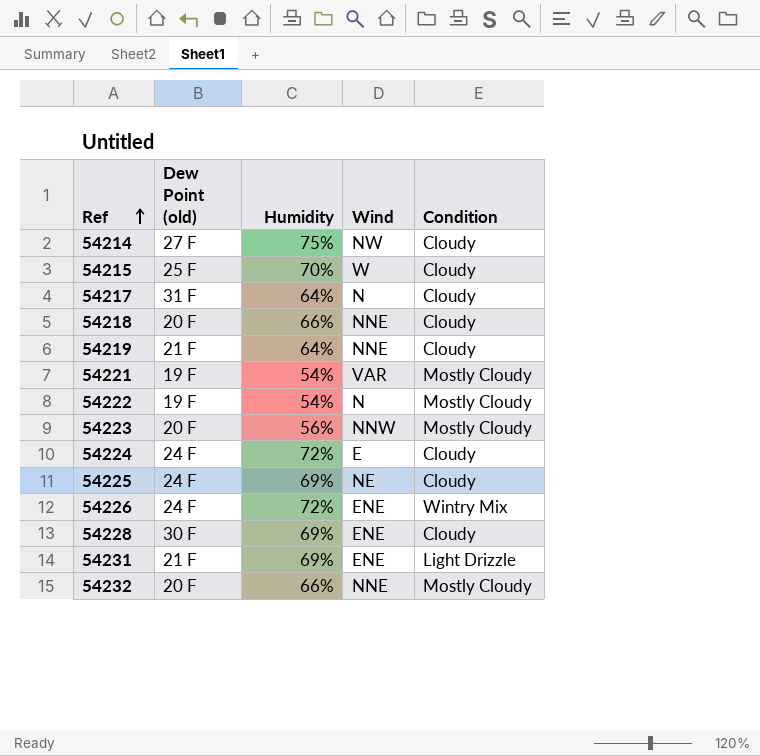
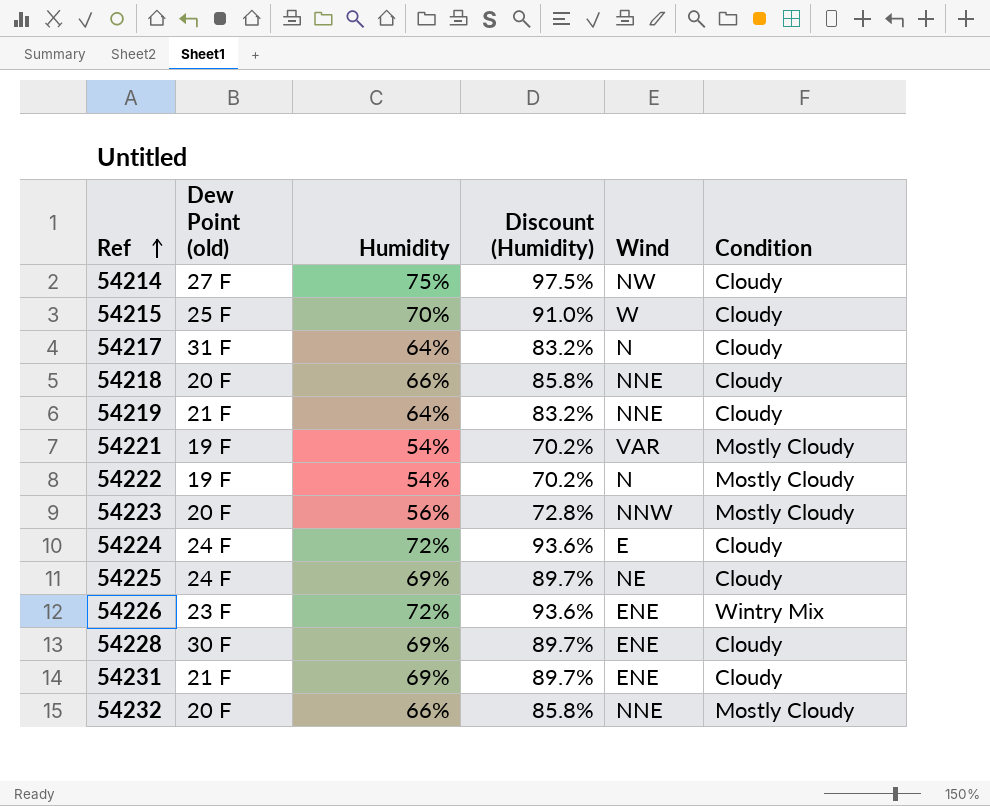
column Discount (Humidity) | formula: none -> [Humidity] * 1.3
54226 | Dew Point (old): 24 F -> 23 F
54231 | Condition: Light Drizzle -> Cloudy

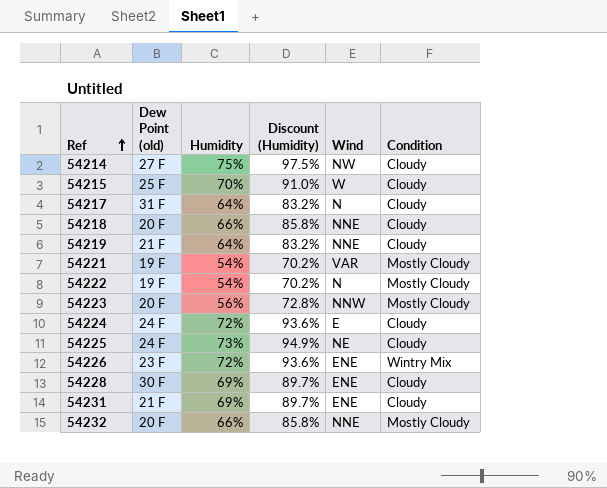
54225 | Humidity: 69% -> 73%
54225 | Discount (Humidity): 89.7% -> 94.9%

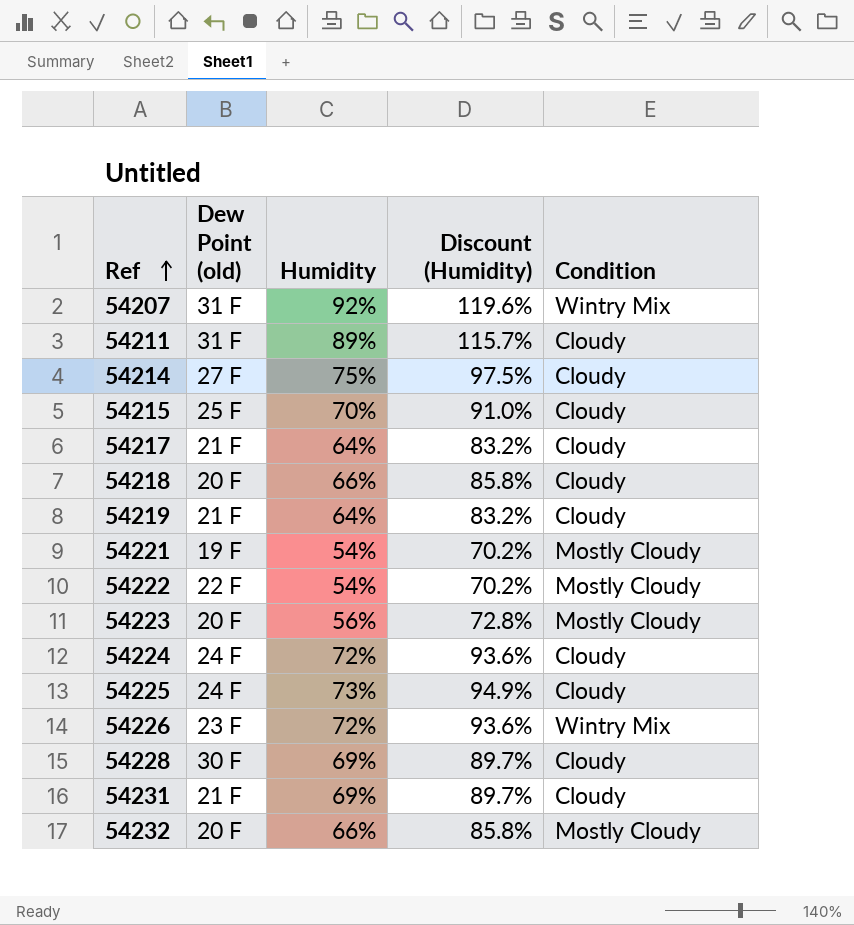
column Wind | position: 5 -> none
row 54207: none -> 31 F | 92% | 119.6% | Wintry Mix
row 54211: none -> 31 F | 89% | 115.7% | Cloudy
54217 | Dew Point (old): 31 F -> 21 F
54222 | Dew Point (old): 19 F -> 22 F

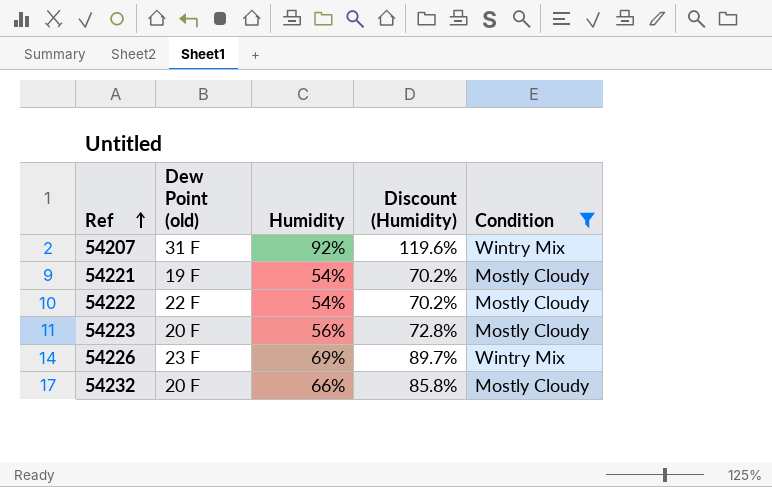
filter: none -> Condition != Cloudy
54226 | Humidity: 72% -> 69%
54226 | Discount (Humidity): 93.6% -> 89.7%

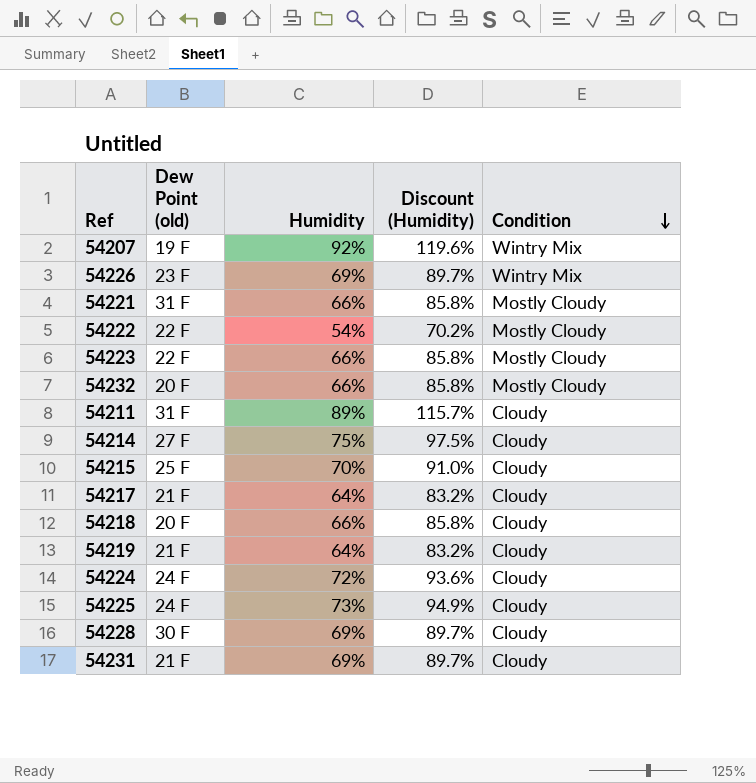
filter: Condition != Cloudy -> none
row order: Ref ascending -> Condition descending
54207 | Dew Point (old): 31 F -> 19 F
54221 | Dew Point (old): 19 F -> 31 F
54221 | Humidity: 54% -> 66%
54221 | Discount (Humidity): 70.2% -> 85.8%
54223 | Dew Point (old): 20 F -> 22 F
54223 | Humidity: 56% -> 66%
54223 | Discount (Humidity): 72.8% -> 85.8%

